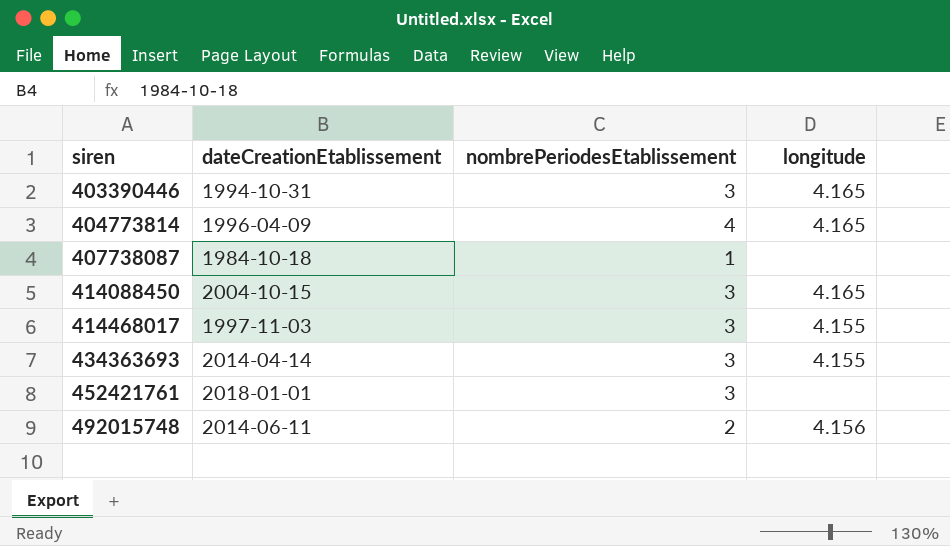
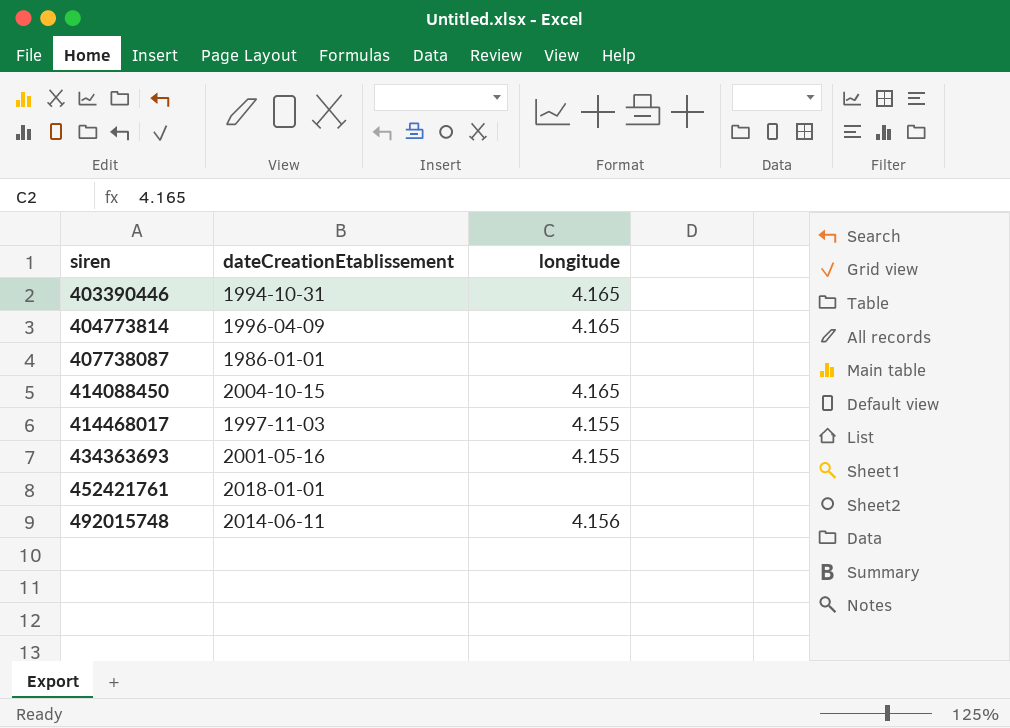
column nombrePeriodesEtablissement | position: 3 -> none
407738087 | dateCreationEtablissement: 1984-10-18 -> 1986-01-01
434363693 | dateCreationEtablissement: 2014-04-14 -> 2001-05-16

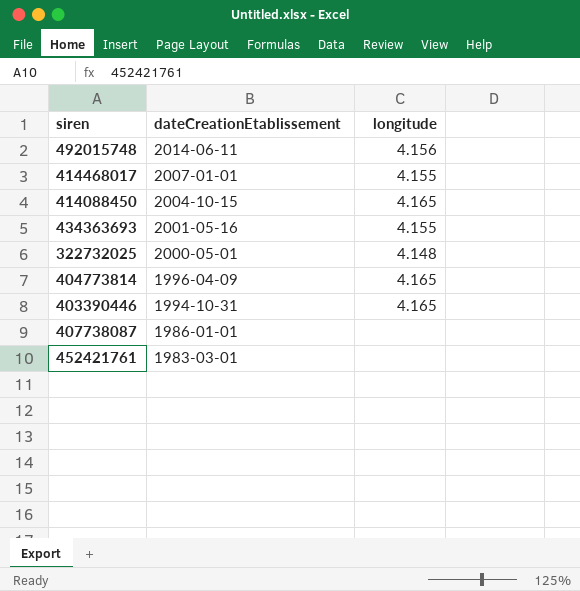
row order: siren ascending -> dateCreationEtablissement descending
414468017 | dateCreationEtablissement: 1997-11-03 -> 2007-01-01
row 322732025: none -> 2000-05-01 | 4.148
452421761 | dateCreationEtablissement: 2018-01-01 -> 1983-03-01

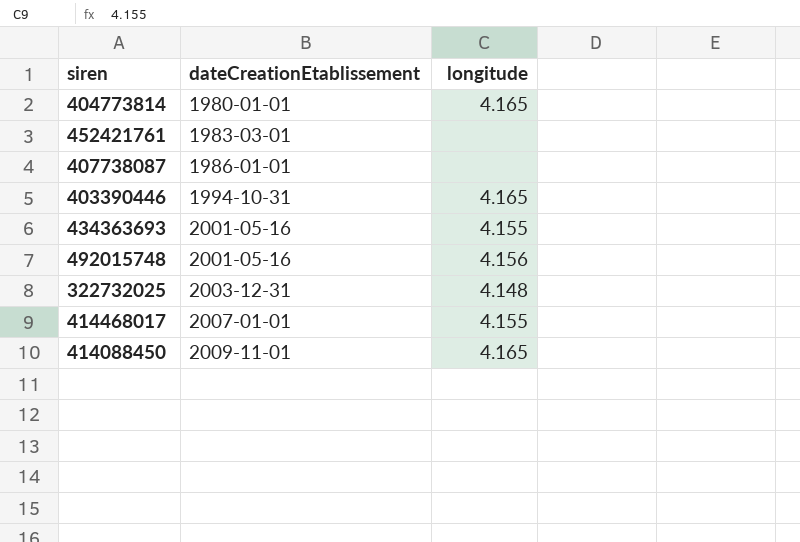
row order: dateCreationEtablissement descending -> dateCreationEtablissement ascending
404773814 | dateCreationEtablissement: 1996-04-09 -> 1980-01-01
492015748 | dateCreationEtablissement: 2014-06-11 -> 2001-05-16
322732025 | dateCreationEtablissement: 2000-05-01 -> 2003-12-31
414088450 | dateCreationEtablissement: 2004-10-15 -> 2009-11-01

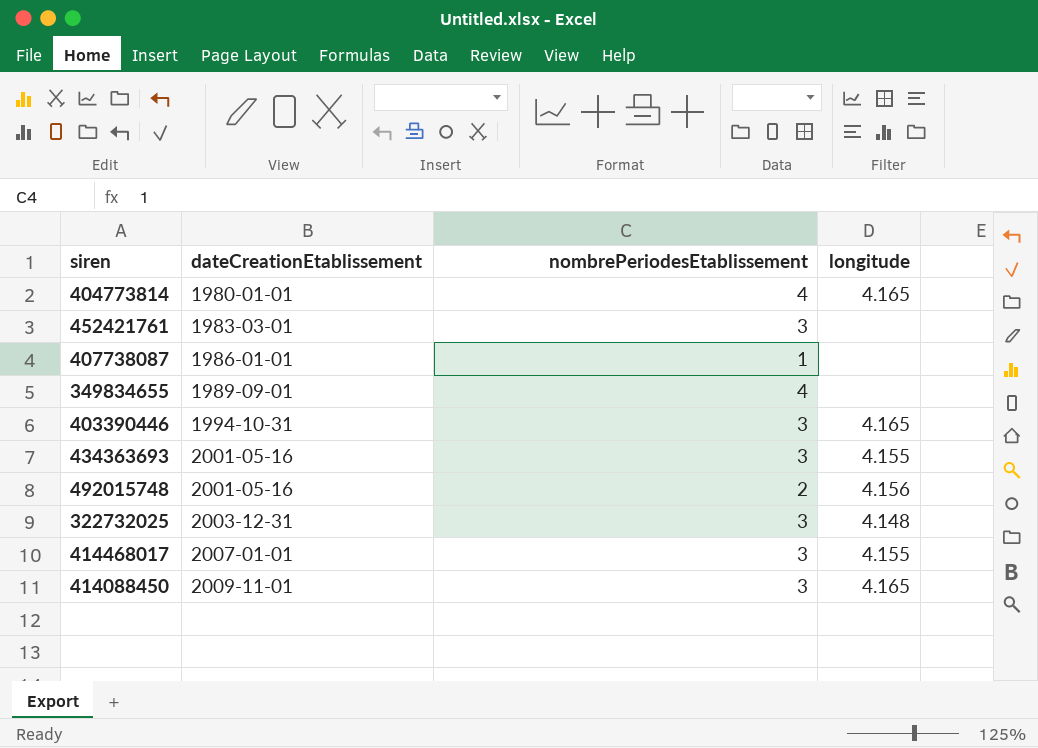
column nombrePeriodesEtablissement | position: none -> 3
row 349834655: none -> 1989-09-01 | 4 | none

